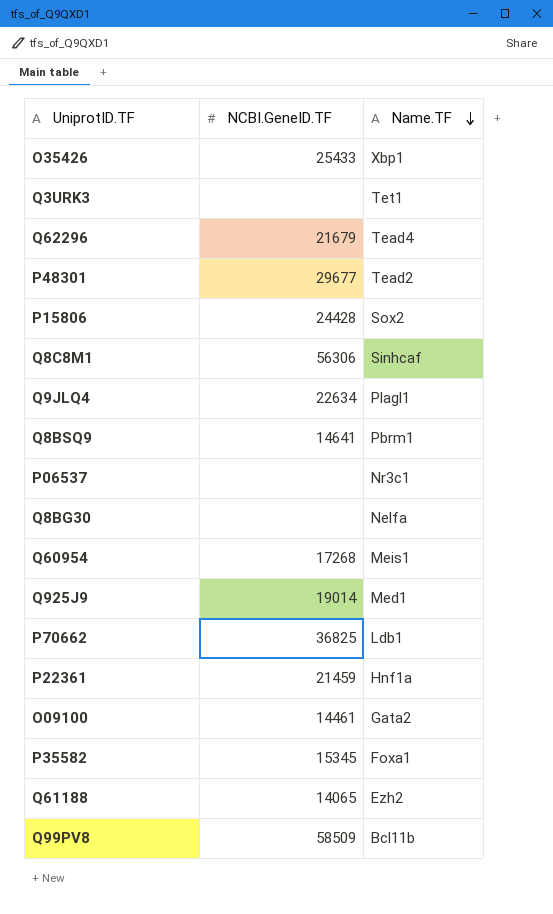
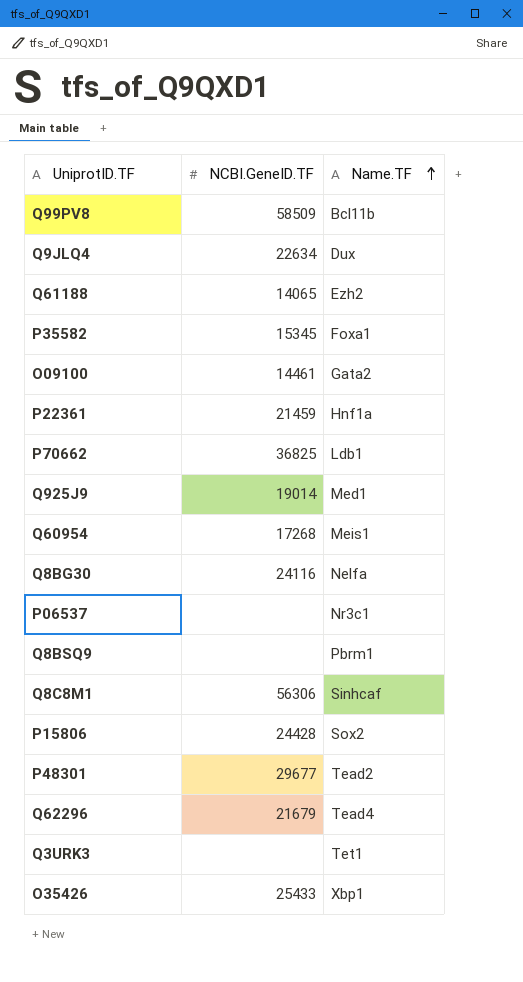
row order: Name.TF descending -> Name.TF ascending
Q9JLQ4 | Name.TF: Plagl1 -> Dux
Q8BG30 | NCBI.GeneID.TF: none -> 24116
Q8BSQ9 | NCBI.GeneID.TF: 14641 -> none

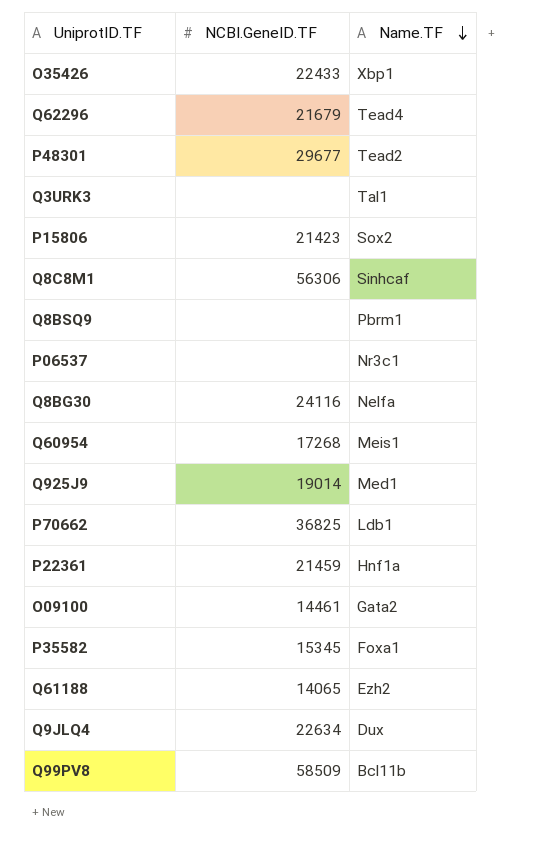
row order: Name.TF ascending -> Name.TF descending
O35426 | NCBI.GeneID.TF: 25433 -> 22433
Q3URK3 | Name.TF: Tet1 -> Tal1
P15806 | NCBI.GeneID.TF: 24428 -> 21423

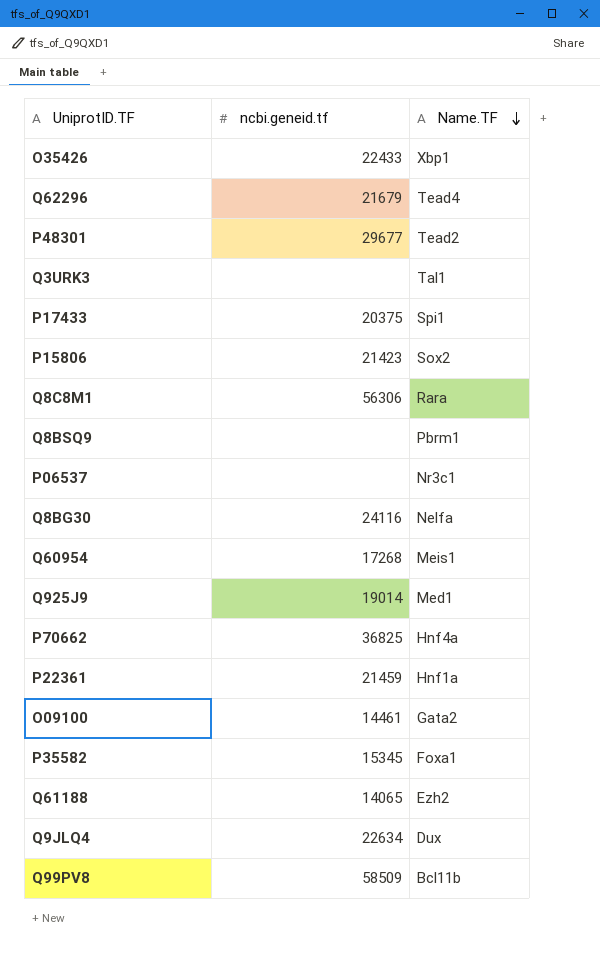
column name: NCBI.GeneID.TF -> ncbi.geneid.tf
row P17433: none -> 20375 | Spi1
Q8C8M1 | Name.TF: Sinhcaf -> Rara
P70662 | Name.TF: Ldb1 -> Hnf4a

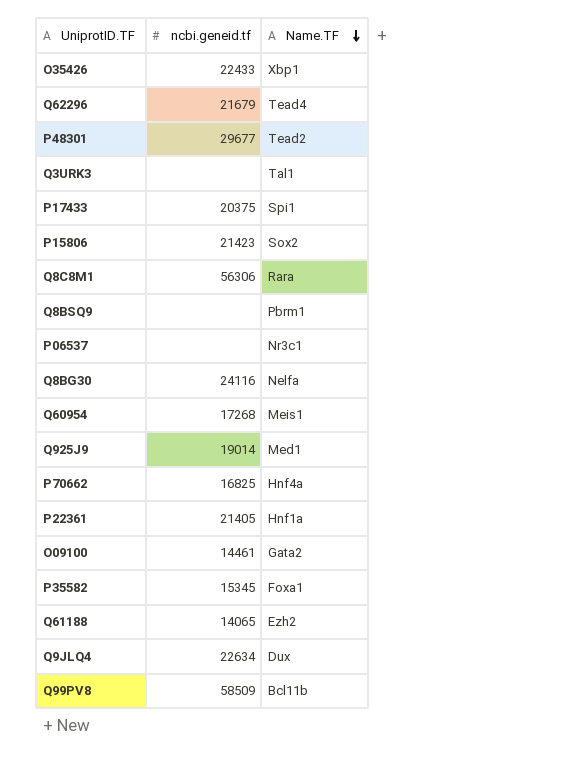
P70662 | ncbi.geneid.tf: 36825 -> 16825
P22361 | ncbi.geneid.tf: 21459 -> 21405

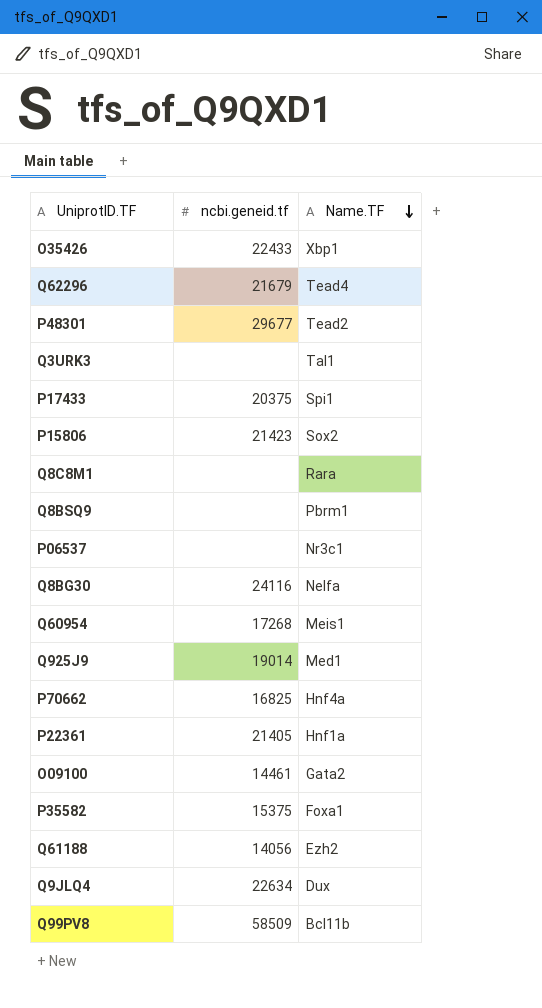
Q8C8M1 | ncbi.geneid.tf: 56306 -> none
P35582 | ncbi.geneid.tf: 15345 -> 15375
Q61188 | ncbi.geneid.tf: 14065 -> 14056

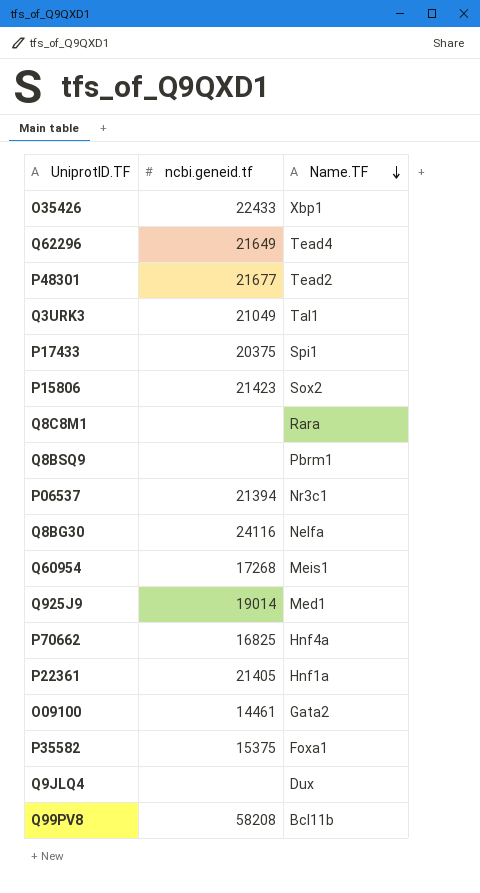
row Q61188: 14056 | Ezh2 -> none
Q62296 | ncbi.geneid.tf: 21679 -> 21649
P48301 | ncbi.geneid.tf: 29677 -> 21677
Q3URK3 | ncbi.geneid.tf: none -> 21049
P06537 | ncbi.geneid.tf: none -> 21394
Q9JLQ4 | ncbi.geneid.tf: 22634 -> none
Q99PV8 | ncbi.geneid.tf: 58509 -> 58208

